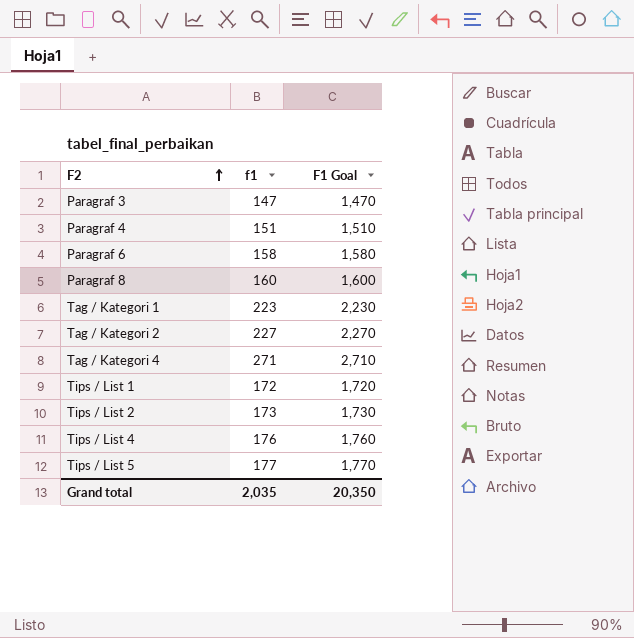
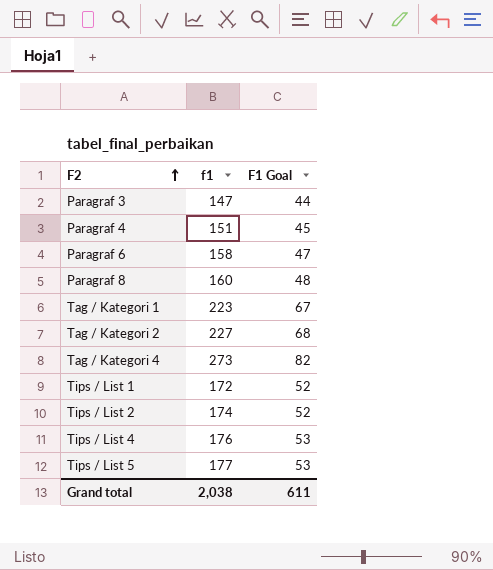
column F1 Goal | formula: [f1] * 10 -> [f1] * 0.3
Tag / Kategori 4 | f1: 271 -> 273
Tips / List 2 | f1: 173 -> 174
Grand total | f1: 2,035 -> 2,038
Grand total | F1 Goal: 20,350 -> 611

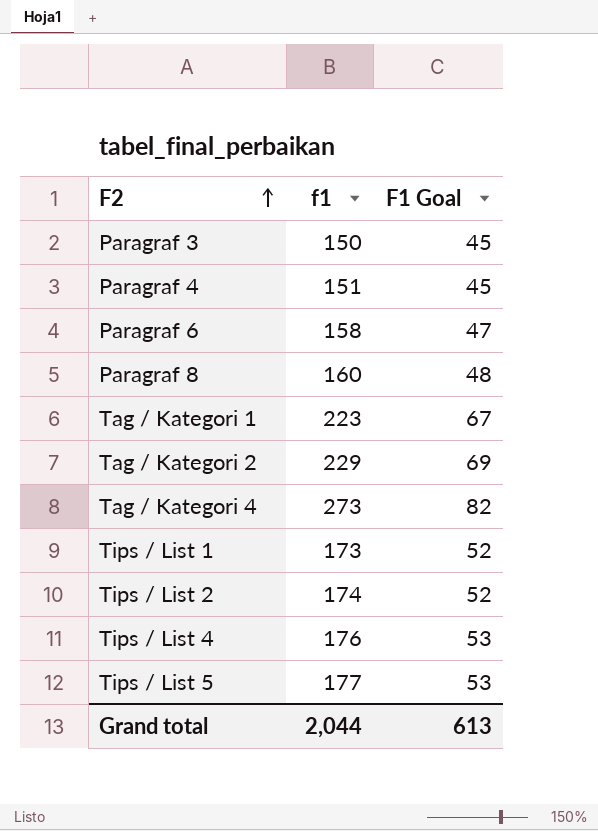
Paragraf 3 | f1: 147 -> 150
Paragraf 3 | F1 Goal: 44 -> 45
Tag / Kategori 2 | f1: 227 -> 229
Tag / Kategori 2 | F1 Goal: 68 -> 69
Tips / List 1 | f1: 172 -> 173
Grand total | f1: 2,038 -> 2,044
Grand total | F1 Goal: 611 -> 613

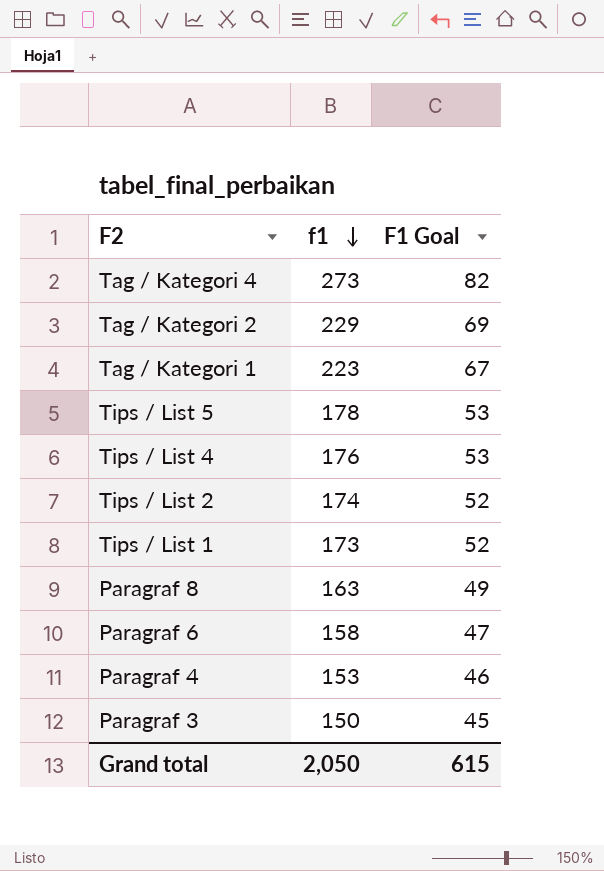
row order: F2 ascending -> f1 descending
Tips / List 5 | f1: 177 -> 178
Paragraf 8 | f1: 160 -> 163
Paragraf 8 | F1 Goal: 48 -> 49
Paragraf 4 | f1: 151 -> 153
Paragraf 4 | F1 Goal: 45 -> 46
Grand total | f1: 2,044 -> 2,050
Grand total | F1 Goal: 613 -> 615

